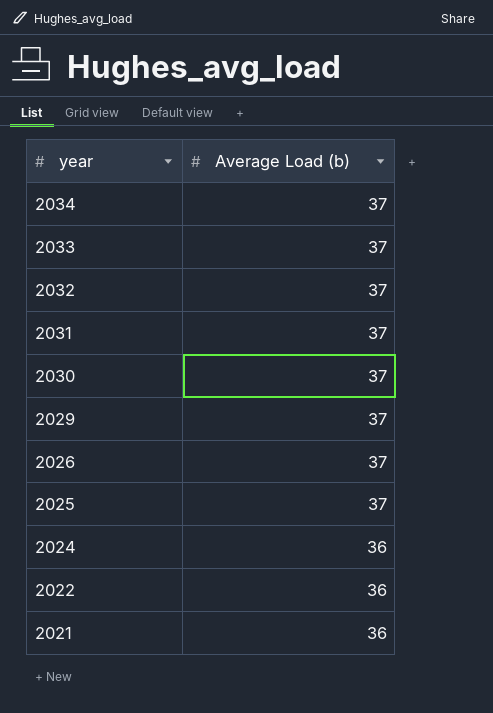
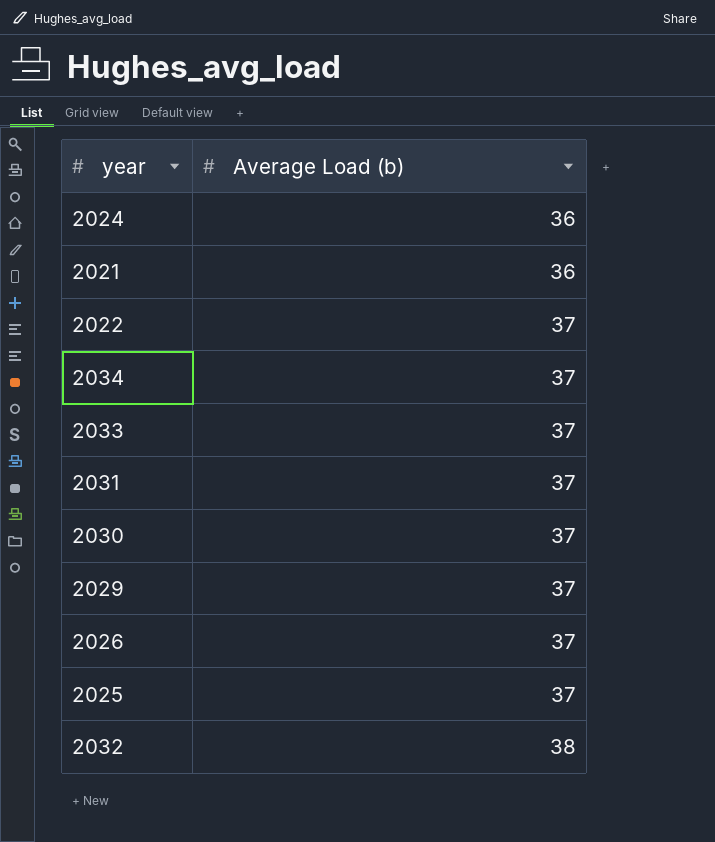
row order: year descending -> Average Load (b) ascending
2022 | Average Load (b): 36 -> 37
2032 | Average Load (b): 37 -> 38

